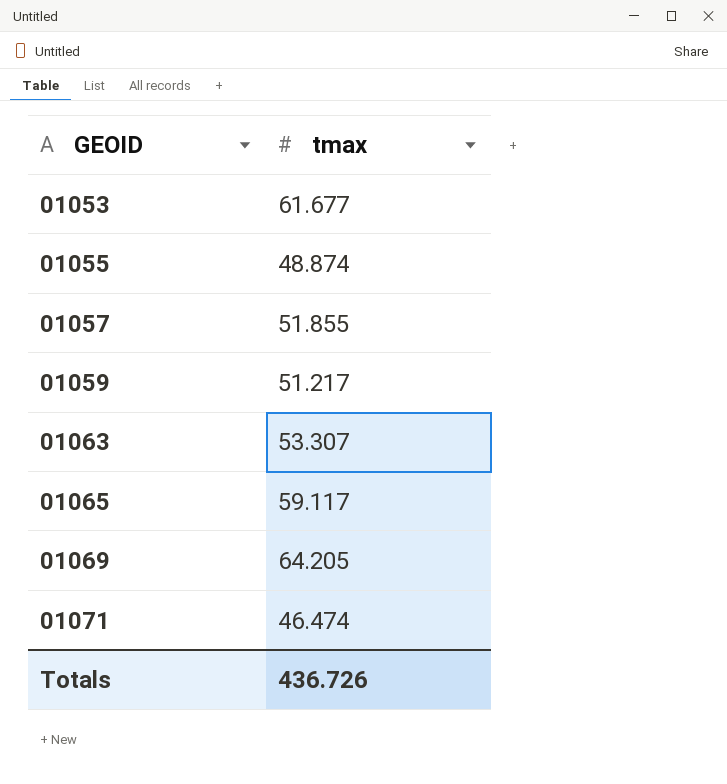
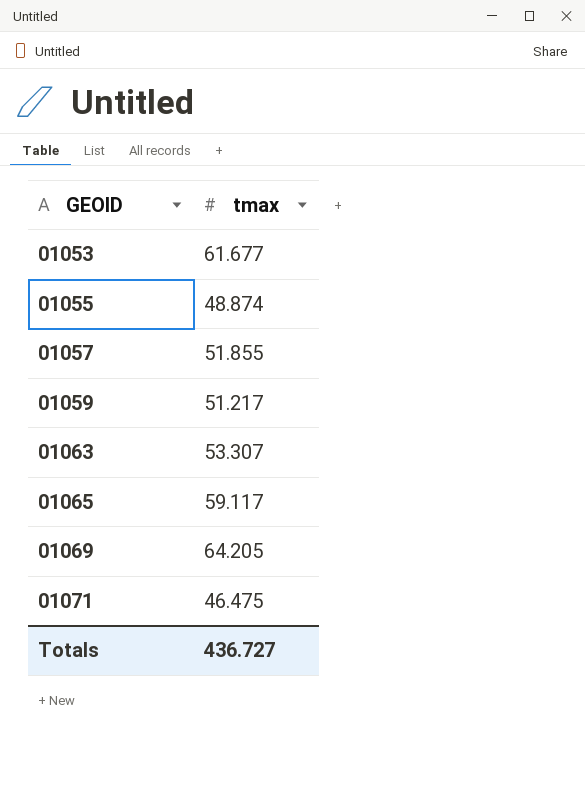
01071 | tmax: 46.474 -> 46.475
Totals | tmax: 436.726 -> 436.727

